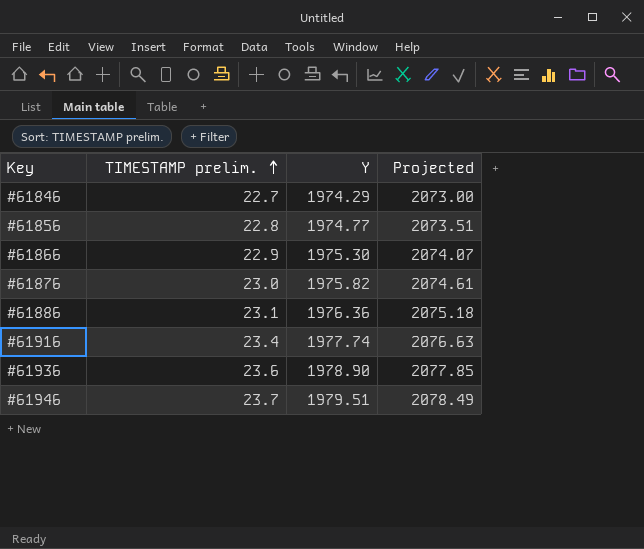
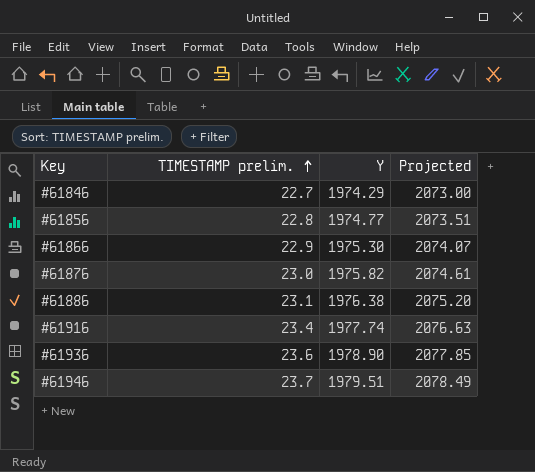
#61886 | Y: 1976.36 -> 1976.38
#61886 | Projected: 2075.18 -> 2075.20

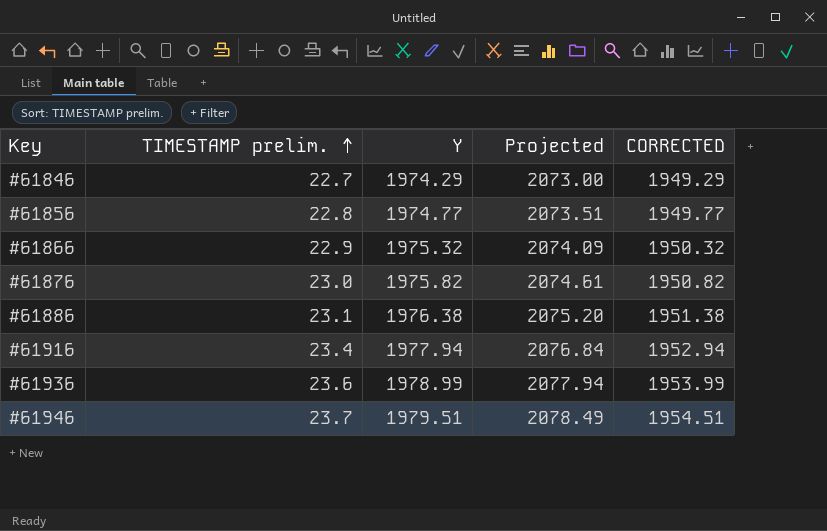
column CORRECTED | formula: none -> [Y] - 25
#61866 | Y: 1975.30 -> 1975.32
#61866 | Projected: 2074.07 -> 2074.09
#61916 | Y: 1977.74 -> 1977.94
#61916 | Projected: 2076.63 -> 2076.84
#61936 | Y: 1978.90 -> 1978.99
#61936 | Projected: 2077.85 -> 2077.94

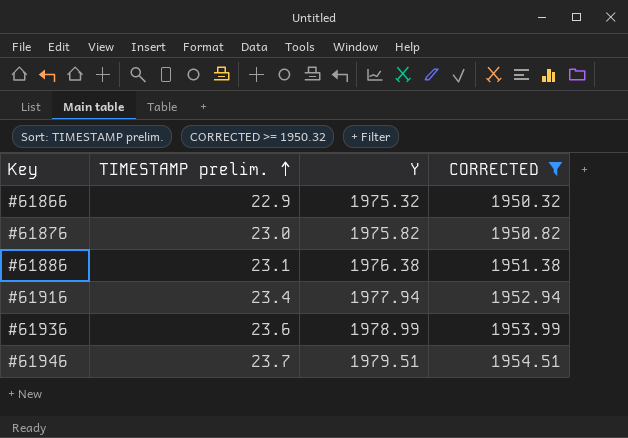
filter: none -> CORRECTED >= 1950.32
column Projected | formula: [Y] * 1.05 -> none

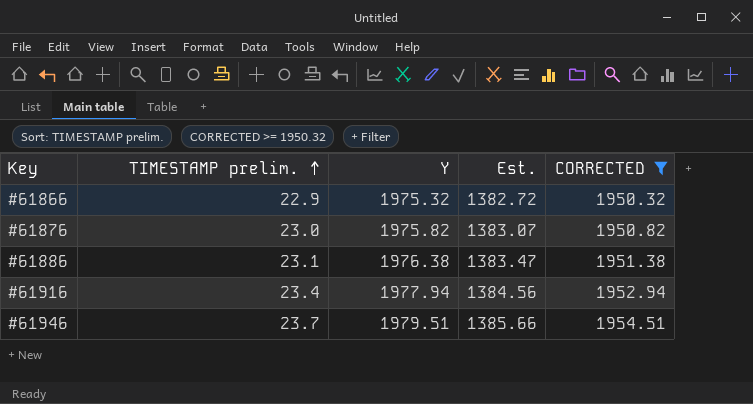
column Est. | formula: none -> [Y] * 0.7
row #61936: 23.6 | 1978.99 | 1953.99 -> none

